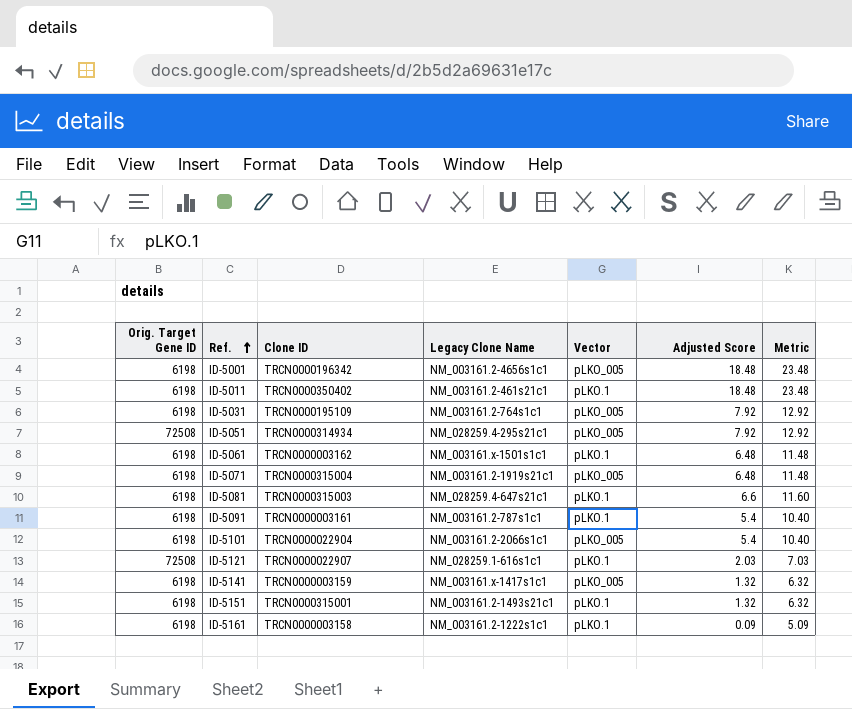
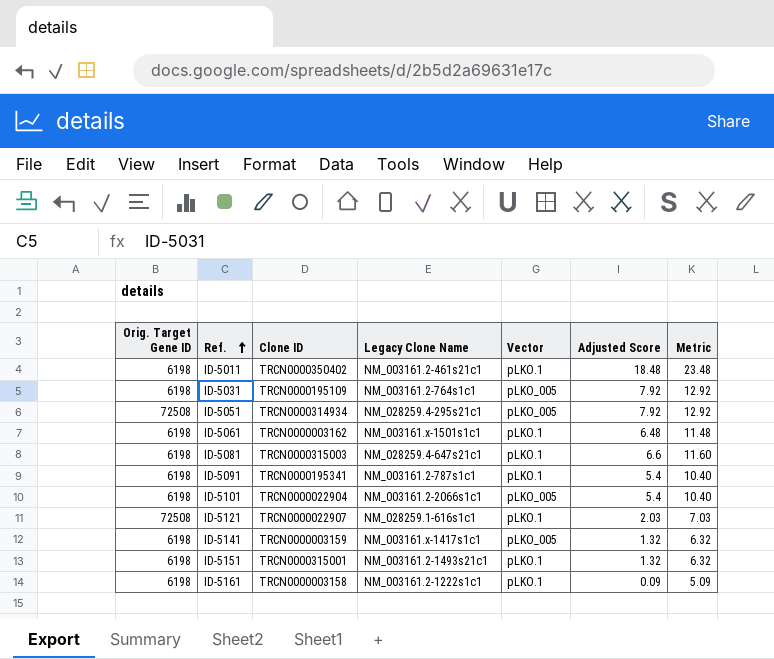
row ID-5001: 6198 | TRCN0000196342 | NM_003161.2-4656s1c1 | pLKO_005 | 18.48 | 23.48 -> none
row ID-5071: 6198 | TRCN0000315004 | NM_003161.2-1919s21c1 | pLKO_005 | 6.48 | 11.48 -> none
ID-5091 | Clone ID: TRCN0000003161 -> TRCN0000195341

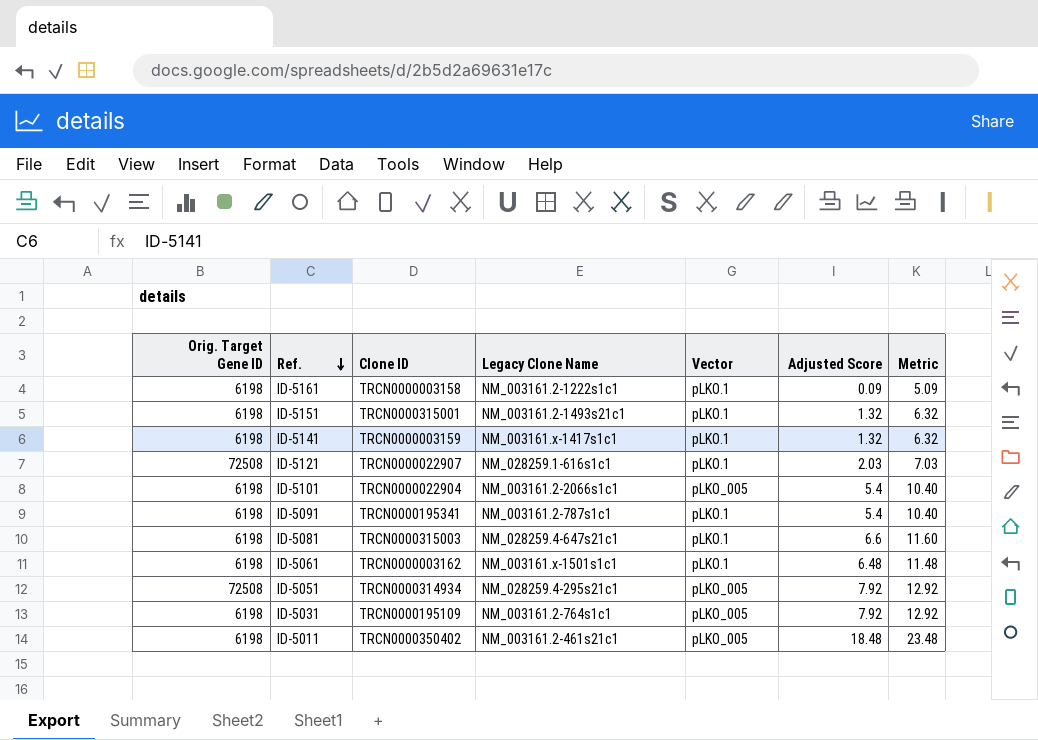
row order: Ref. ascending -> Ref. descending
ID-5141 | Vector: pLKO_005 -> pLKO.1
ID-5011 | Vector: pLKO.1 -> pLKO_005

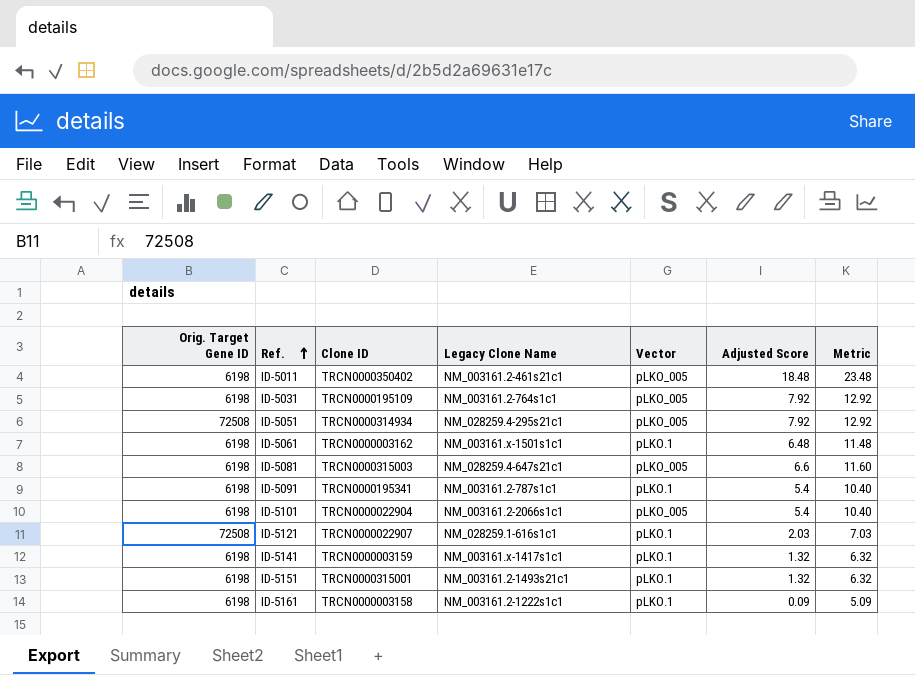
row order: Ref. descending -> Ref. ascending
ID-5081 | Vector: pLKO.1 -> pLKO_005

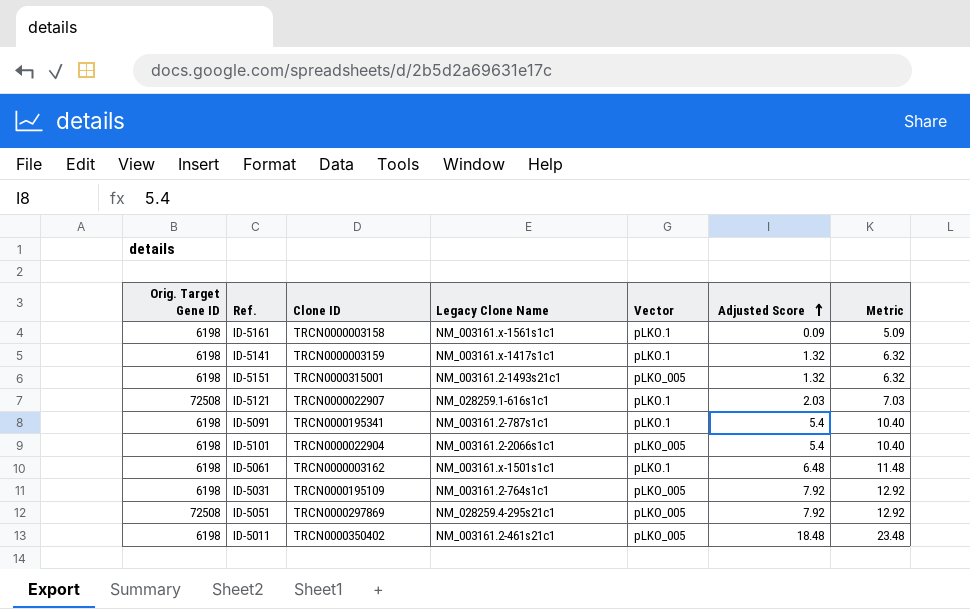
row order: Ref. ascending -> Adjusted Score ascending
row ID-5081: 6198 | TRCN0000315003 | NM_028259.4-647s21c1 | pLKO_005 | 6.6 | 11.60 -> none
ID-5161 | Legacy Clone Name: NM_003161.2-1222s1c1 -> NM_003161.x-1561s1c1
ID-5151 | Vector: pLKO.1 -> pLKO_005
ID-5051 | Clone ID: TRCN0000314934 -> TRCN0000297869

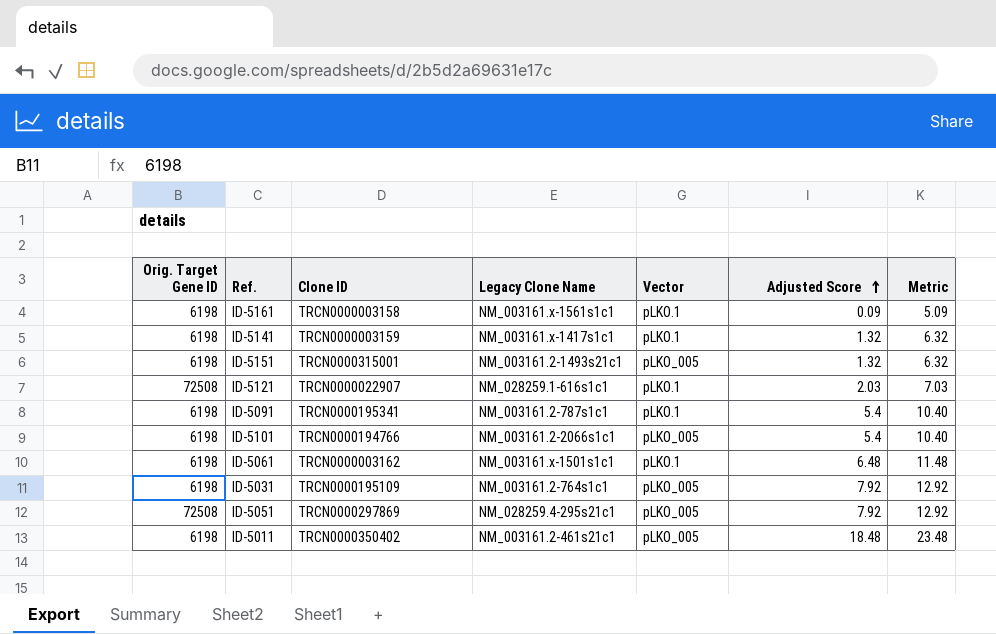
ID-5101 | Clone ID: TRCN0000022904 -> TRCN0000194766

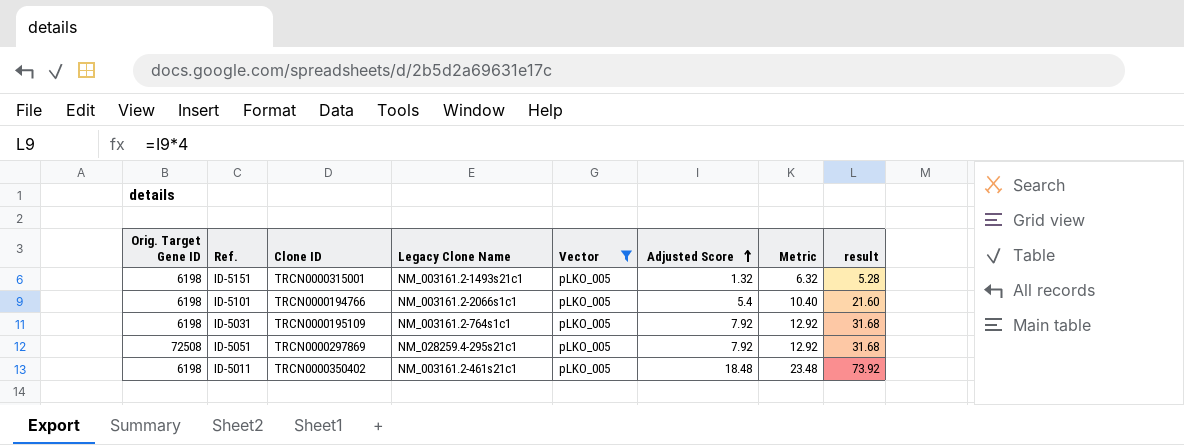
filter: none -> Vector = pLKO_005
column result | formula: none -> [Adjusted Score] * 4

